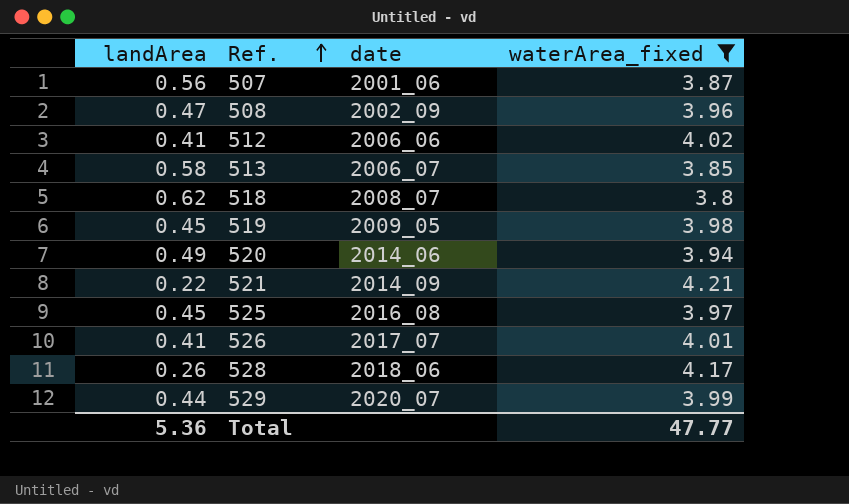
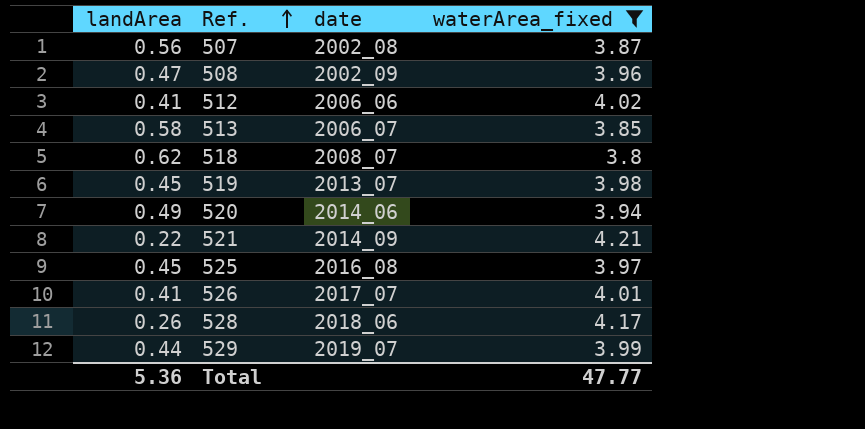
507 | date: 2001_06 -> 2002_08
519 | date: 2009_05 -> 2013_07
529 | date: 2020_07 -> 2019_07

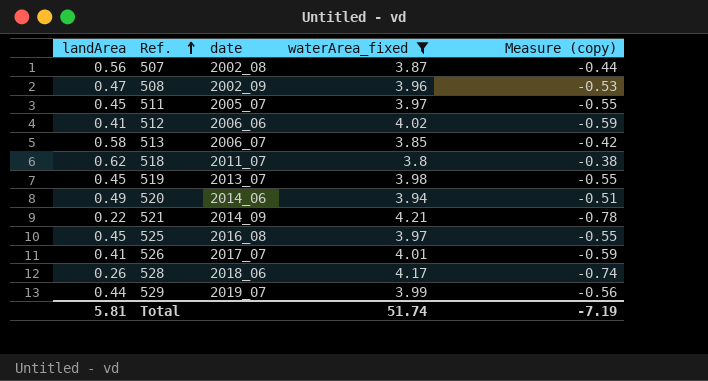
column Measure (copy) | formula: none -> [landArea] - 1
row 511: none -> 0.45 | 2005_07 | 3.97 | -0.55
518 | date: 2008_07 -> 2011_07
Total | landArea: 5.36 -> 5.81
Total | waterArea_fixed: 47.77 -> 51.74

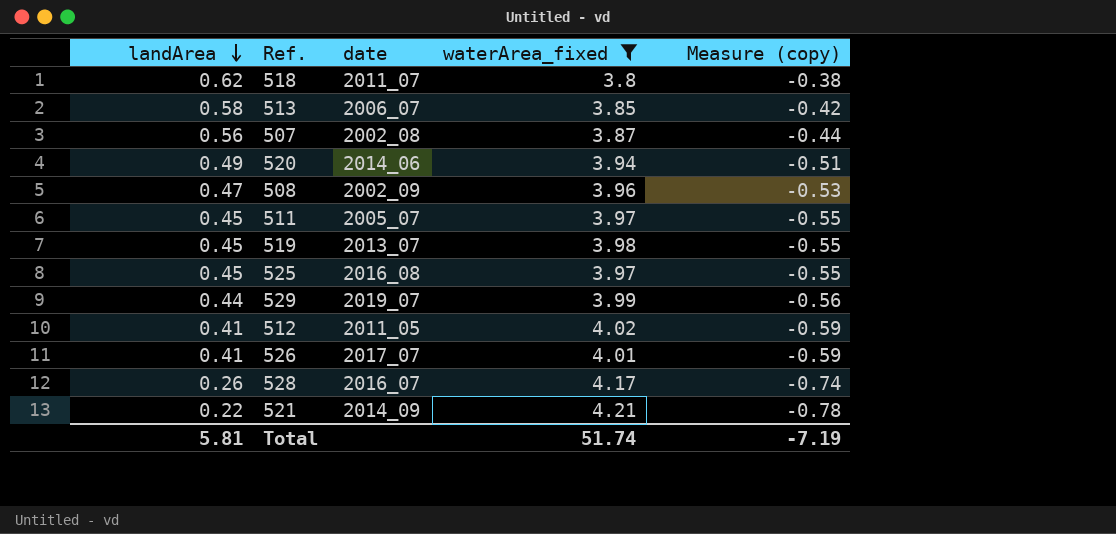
row order: Ref. ascending -> landArea descending
512 | date: 2006_06 -> 2011_05
528 | date: 2018_06 -> 2016_07

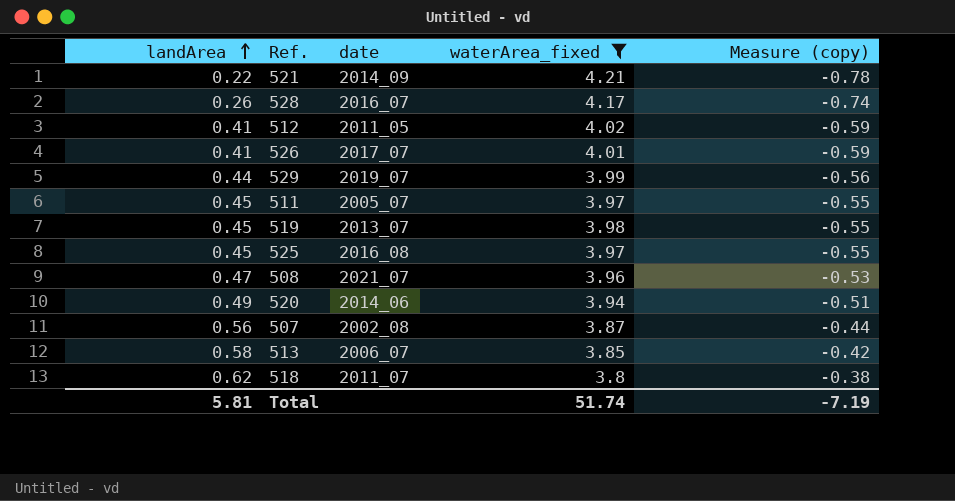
row order: landArea descending -> landArea ascending
508 | date: 2002_09 -> 2021_07

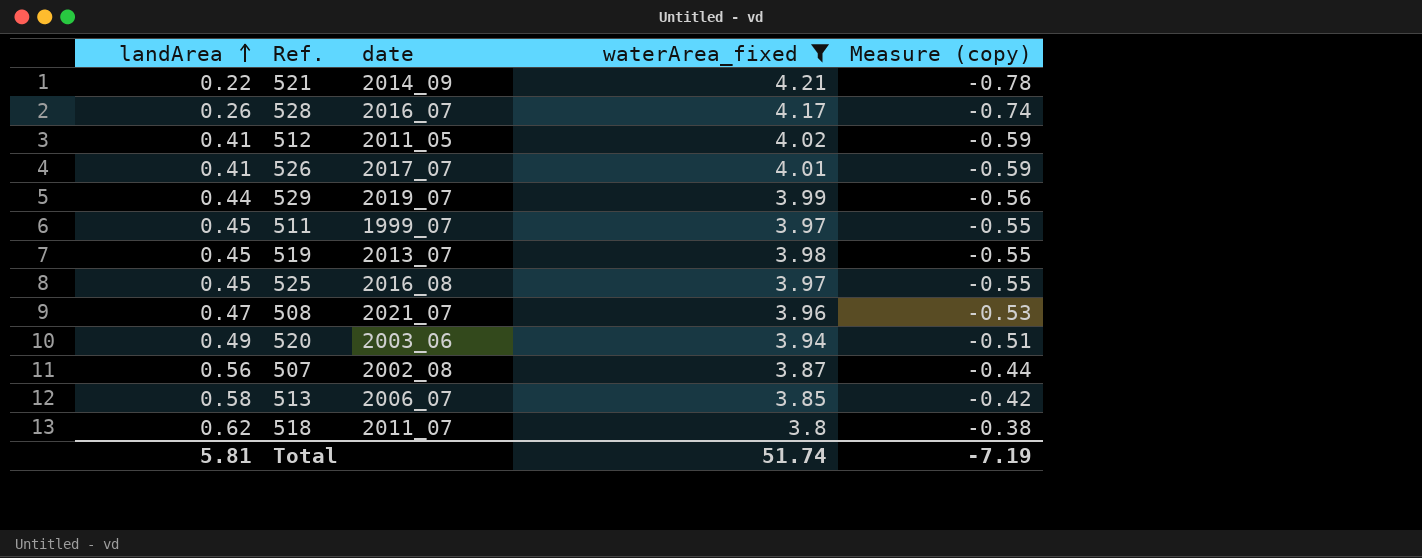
511 | date: 2005_07 -> 1999_07
520 | date: 2014_06 -> 2003_06

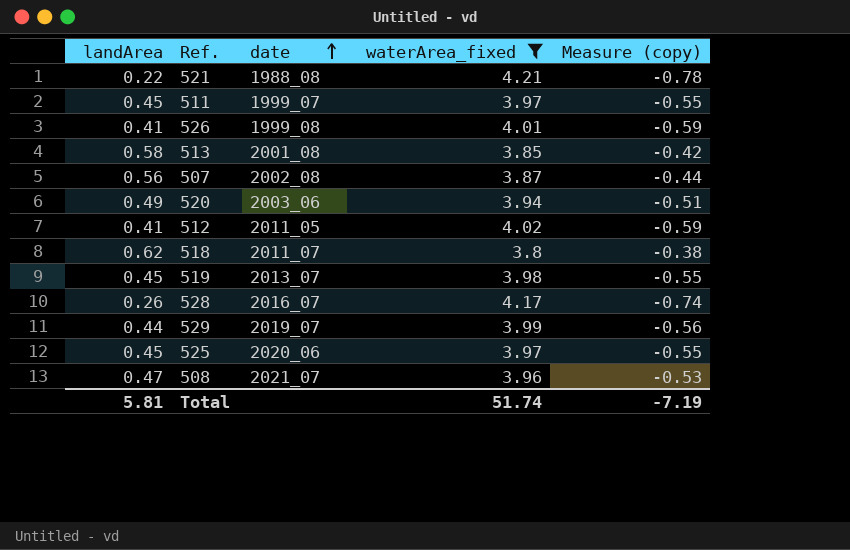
row order: landArea ascending -> date ascending
521 | date: 2014_09 -> 1988_08
526 | date: 2017_07 -> 1999_08
513 | date: 2006_07 -> 2001_08
525 | date: 2016_08 -> 2020_06

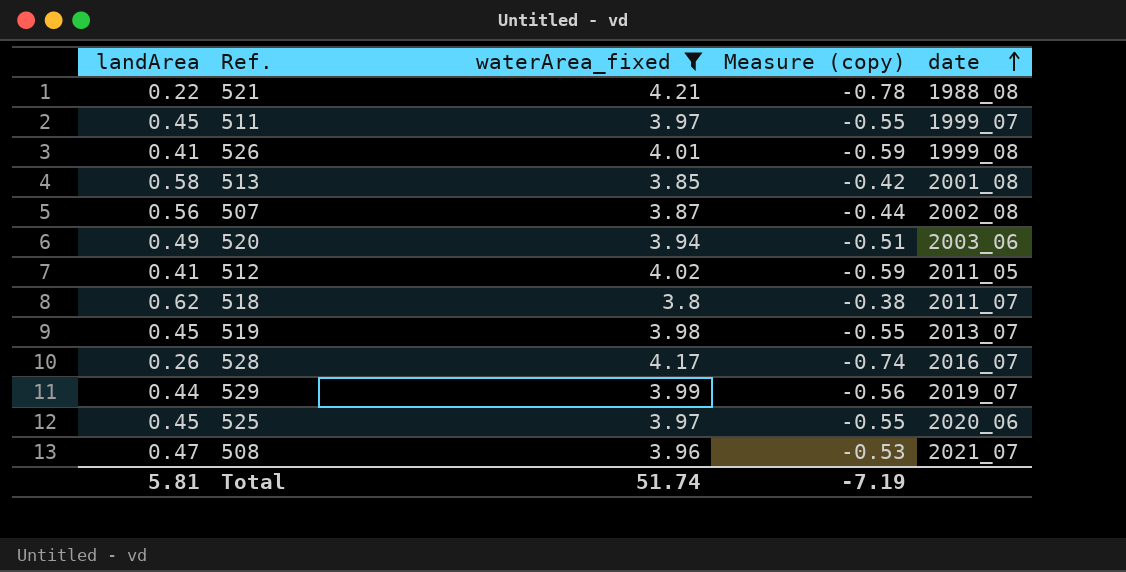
column date | position: 3 -> 5

